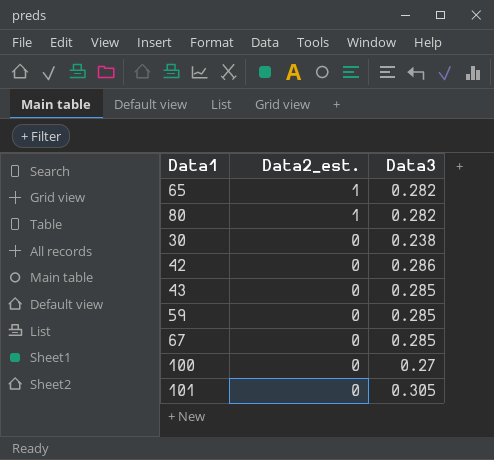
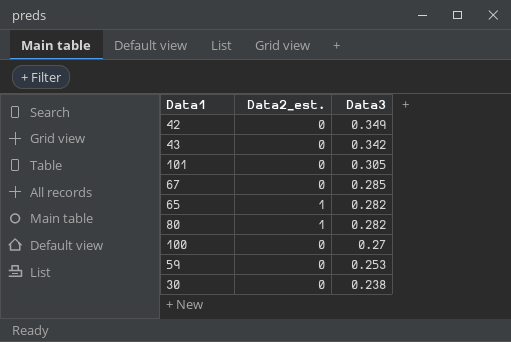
row order: Data2_est. descending -> Data3 descending
42 | Data3: 0.286 -> 0.349
43 | Data3: 0.285 -> 0.342
59 | Data3: 0.285 -> 0.253

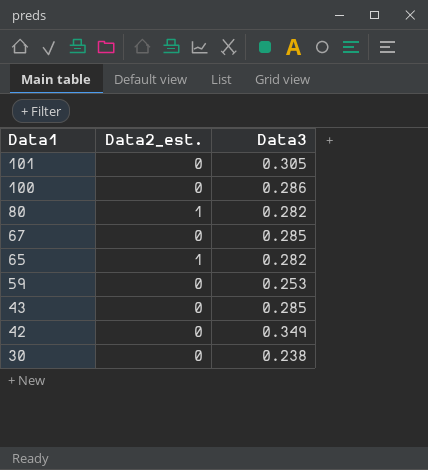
row order: Data3 descending -> Data1 descending
100 | Data3: 0.27 -> 0.286
43 | Data3: 0.342 -> 0.285

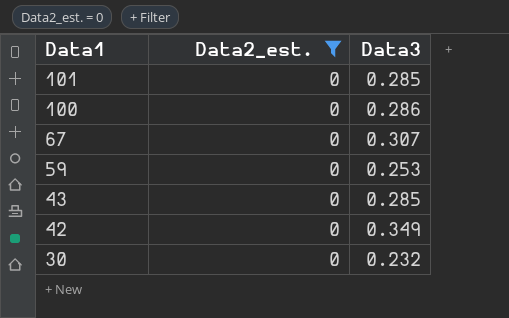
filter: none -> Data2_est. = 0
101 | Data3: 0.305 -> 0.285
67 | Data3: 0.285 -> 0.307
30 | Data3: 0.238 -> 0.232

